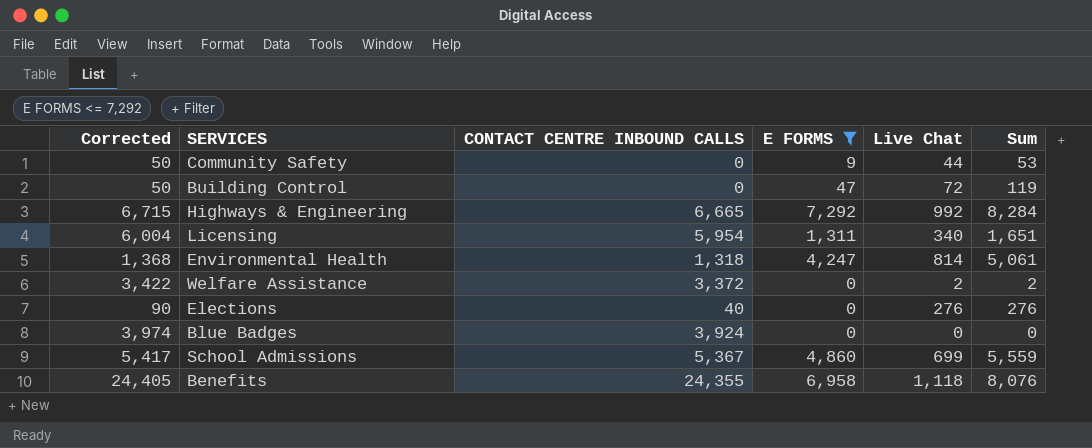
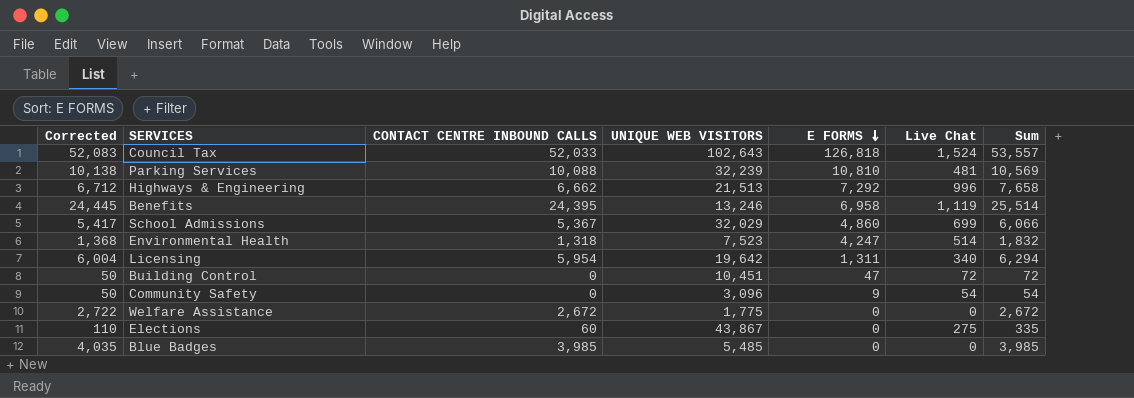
filter: E FORMS <= 7,292 -> none
row order: none -> E FORMS descending
column UNIQUE WEB VISITORS | position: none -> 4
column Sum | formula: [E FORMS] + [Live Chat] -> [CONTACT CENTRE INBOUND CALLS] + [Live Chat]
Highways & Engineering | Corrected: 6,715 -> 6,712
Highways & Engineering | CONTACT CENTRE INBOUND CALLS: 6,665 -> 6,662
Highways & Engineering | Live Chat: 992 -> 996
Benefits | Corrected: 24,405 -> 24,445
Benefits | CONTACT CENTRE INBOUND CALLS: 24,355 -> 24,395
Benefits | Live Chat: 1,118 -> 1,119
Environmental Health | Live Chat: 814 -> 514
Community Safety | Live Chat: 44 -> 54
Welfare Assistance | Corrected: 3,422 -> 2,722
Welfare Assistance | CONTACT CENTRE INBOUND CALLS: 3,372 -> 2,672
Welfare Assistance | Live Chat: 2 -> 0
Elections | Corrected: 90 -> 110
Elections | CONTACT CENTRE INBOUND CALLS: 40 -> 60
Elections | Live Chat: 276 -> 275
Blue Badges | Corrected: 3,974 -> 4,035
Blue Badges | CONTACT CENTRE INBOUND CALLS: 3,924 -> 3,985

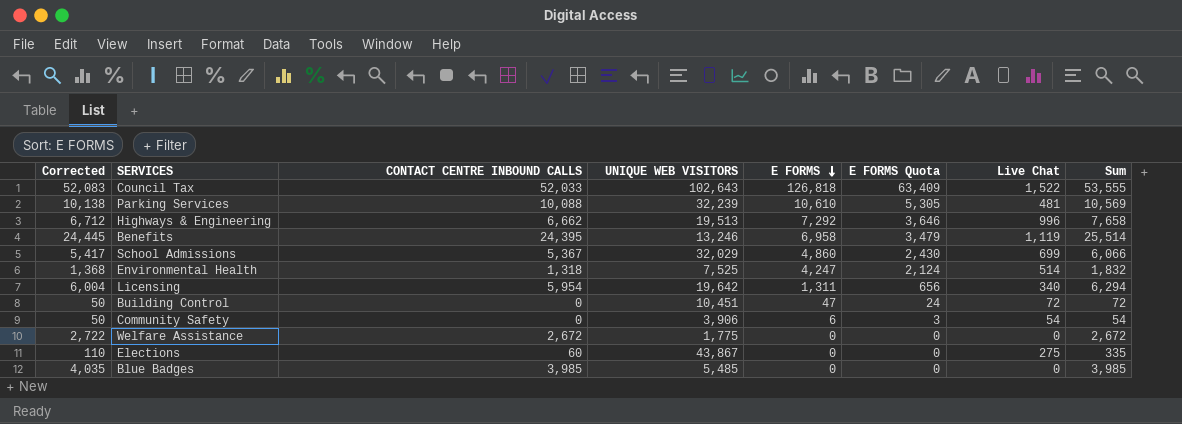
column E FORMS Quota | formula: none -> [E FORMS] * 0.5
Council Tax | Live Chat: 1,524 -> 1,522
Council Tax | Sum: 53,557 -> 53,555
Parking Services | E FORMS: 10,810 -> 10,610
Highways & Engineering | UNIQUE WEB VISITORS: 21,513 -> 19,513
Environmental Health | UNIQUE WEB VISITORS: 7,523 -> 7,525
Community Safety | UNIQUE WEB VISITORS: 3,096 -> 3,906
Community Safety | E FORMS: 9 -> 6

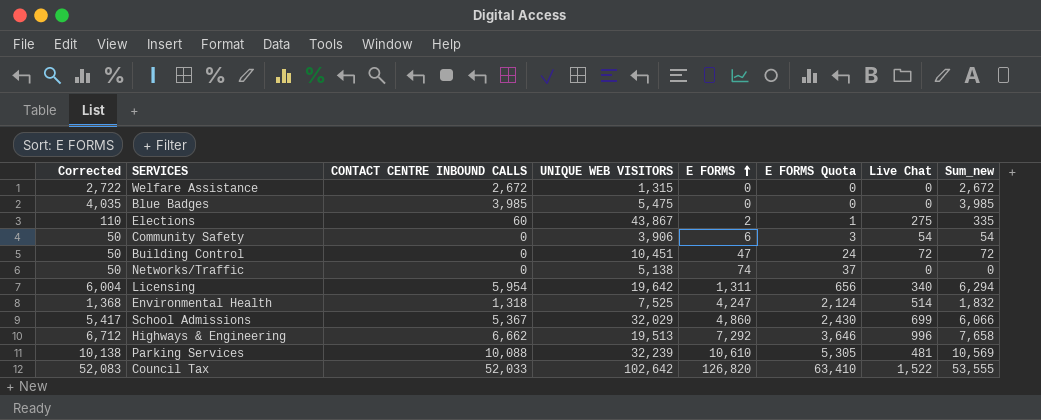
row order: E FORMS descending -> E FORMS ascending
column name: Sum -> Sum_new
row Benefits: 24,445 | 24,395 | 13,246 | 6,958 | 3,479 | 1,119 | 25,514 -> none
Welfare Assistance | UNIQUE WEB VISITORS: 1,775 -> 1,315
Blue Badges | UNIQUE WEB VISITORS: 5,485 -> 5,475
Elections | E FORMS: 0 -> 2
Elections | E FORMS Quota: 0 -> 1
row Networks/Traffic: none -> 50 | 0 | 5,138 | 74 | 37 | 0 | 0
Council Tax | UNIQUE WEB VISITORS: 102,643 -> 102,642
Council Tax | E FORMS: 126,818 -> 126,820
Council Tax | E FORMS Quota: 63,409 -> 63,410

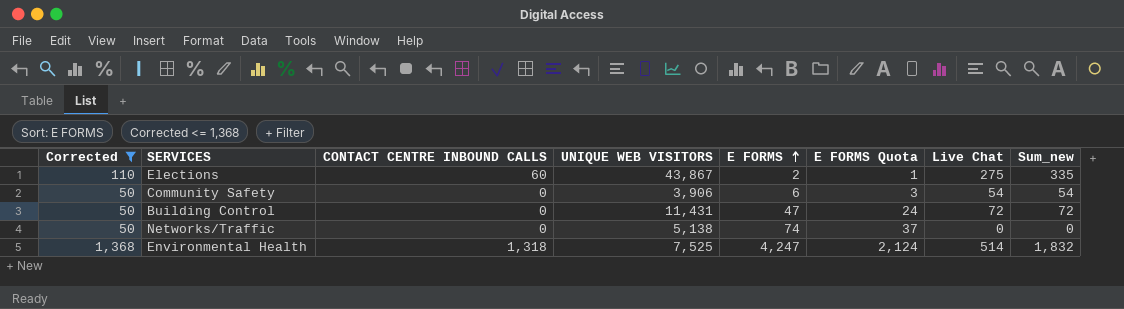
filter: none -> Corrected <= 1,368
Building Control | UNIQUE WEB VISITORS: 10,451 -> 11,431

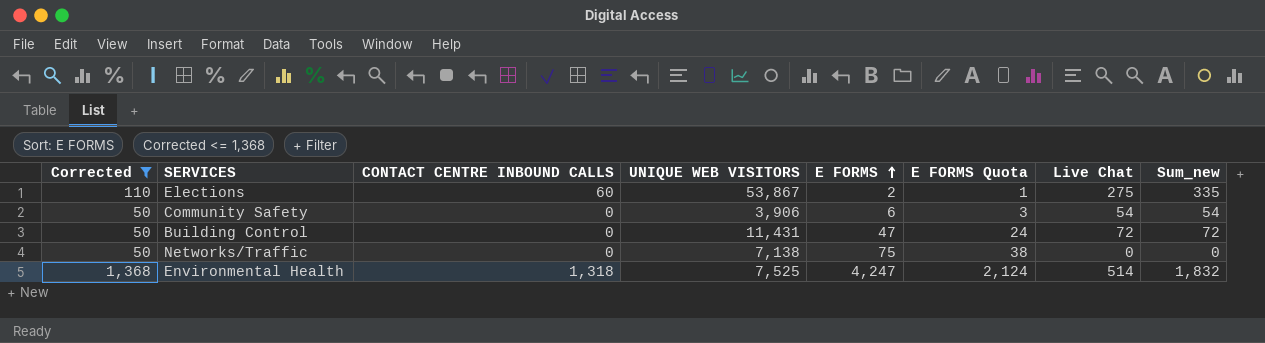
Elections | UNIQUE WEB VISITORS: 43,867 -> 53,867
Networks/Traffic | UNIQUE WEB VISITORS: 5,138 -> 7,138
Networks/Traffic | E FORMS: 74 -> 75
Networks/Traffic | E FORMS Quota: 37 -> 38

